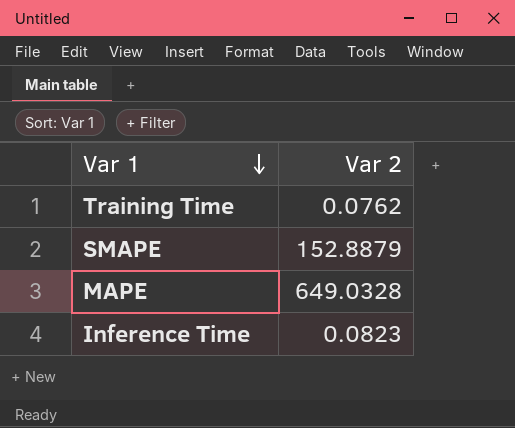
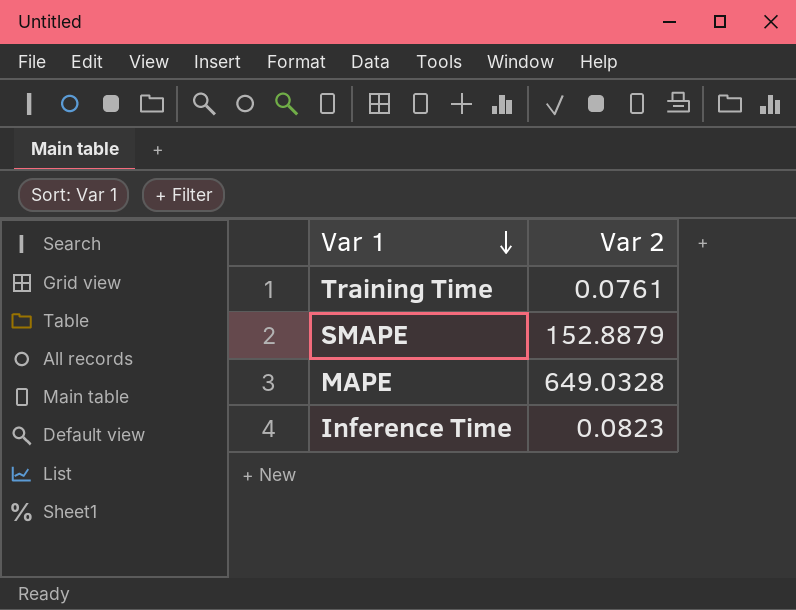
Training Time | Var 2: 0.0762 -> 0.0761

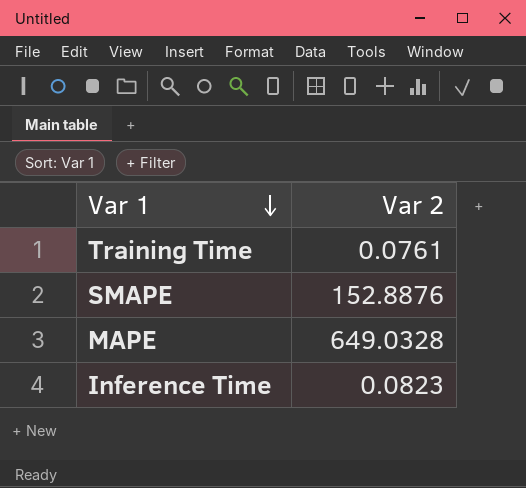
SMAPE | Var 2: 152.8879 -> 152.8876

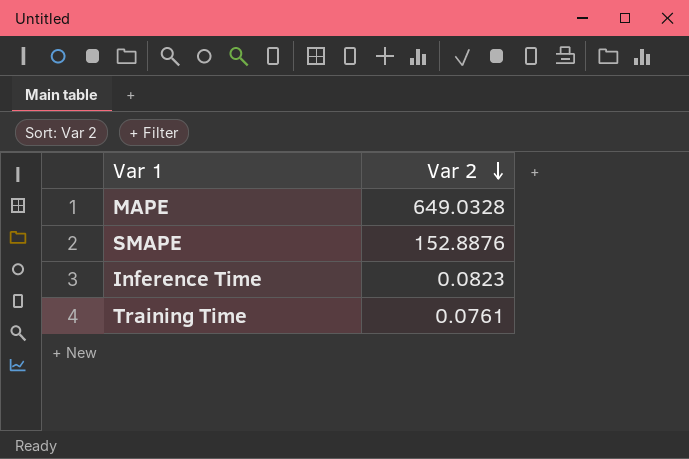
row order: Var 1 descending -> Var 2 descending

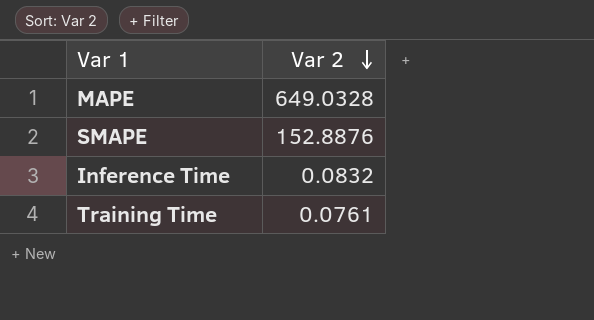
Inference Time | Var 2: 0.0823 -> 0.0832

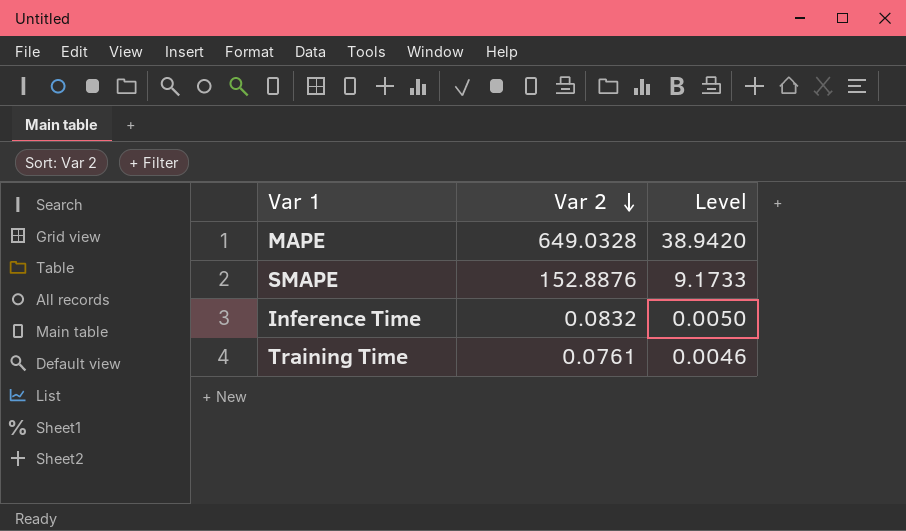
column Level | formula: none -> [Var 2] * 0.06

